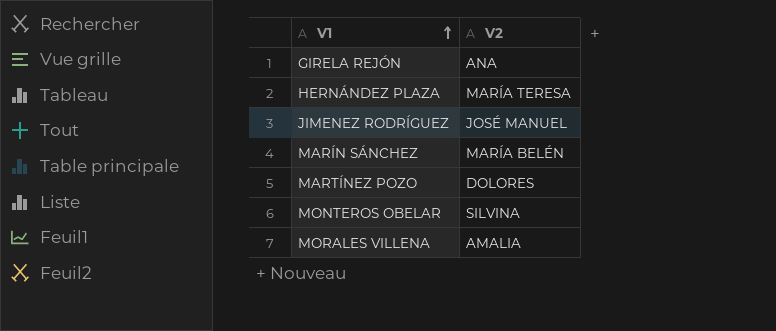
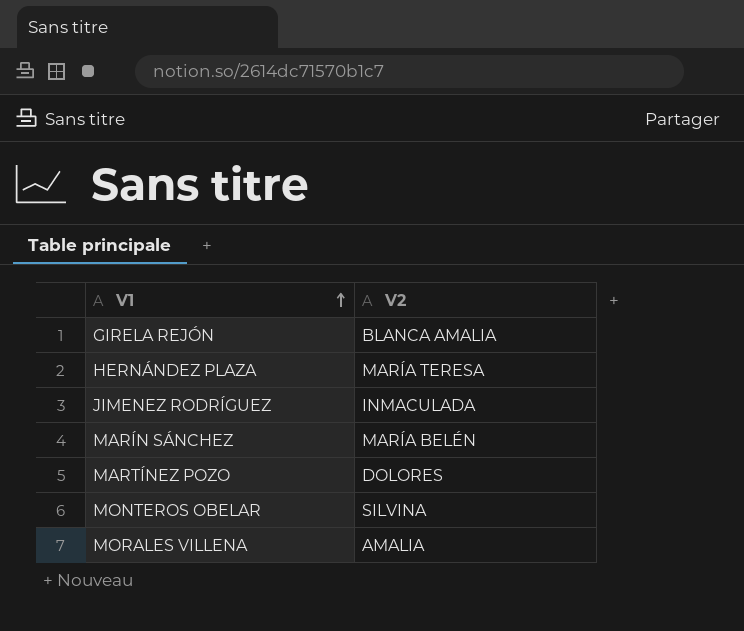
GIRELA REJÓN | V2: ANA -> BLANCA AMALIA
JIMENEZ RODRÍGUEZ | V2: JOSÉ MANUEL -> INMACULADA

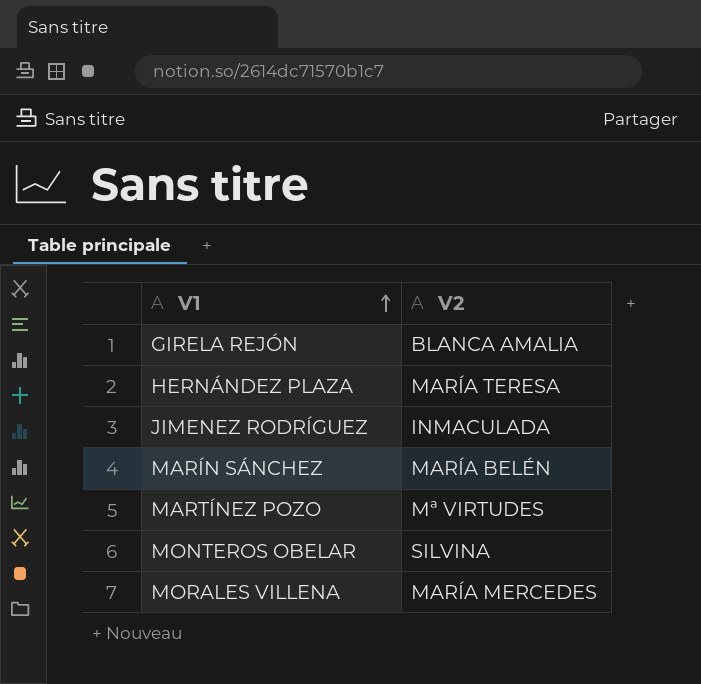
MARTÍNEZ POZO | V2: DOLORES -> Mª VIRTUDES
MORALES VILLENA | V2: AMALIA -> MARÍA MERCEDES

